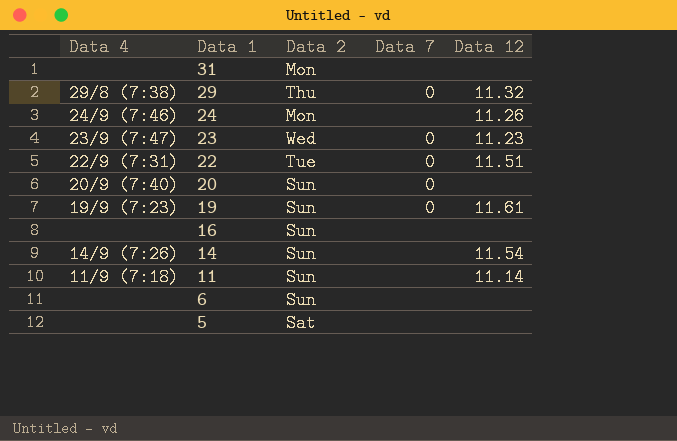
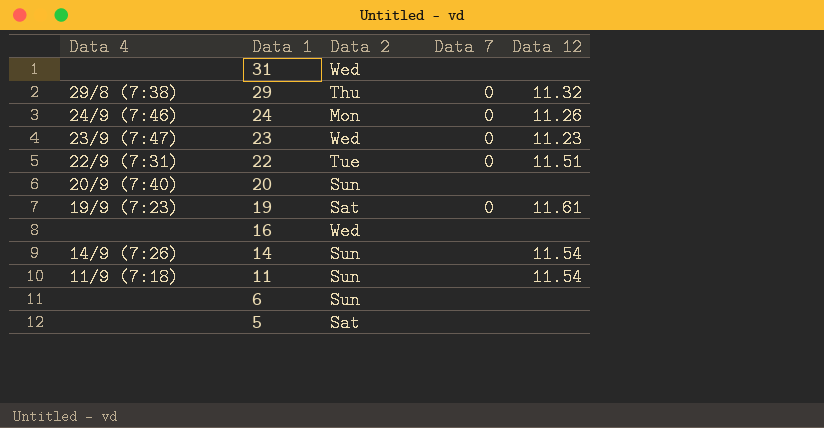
31 | Data 2: Mon -> Wed
24 | Data 7: none -> 0
20 | Data 7: 0 -> none
19 | Data 2: Sun -> Sat
16 | Data 2: Sun -> Wed
11 | Data 12: 11.14 -> 11.54

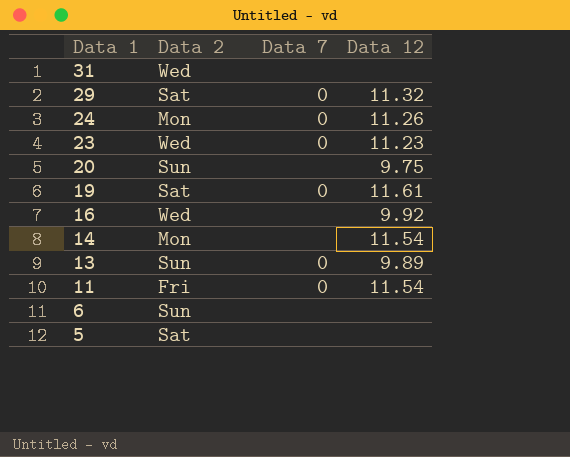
column Data 4 | position: 1 -> none
row 22: 22/9 (7:31) | Tue | 0 | 11.51 -> none
29 | Data 2: Thu -> Sat
20 | Data 12: none -> 9.75
16 | Data 12: none -> 9.92
14 | Data 2: Sun -> Mon
row 13: none -> Sun | 0 | 9.89
11 | Data 2: Sun -> Fri
11 | Data 7: none -> 0

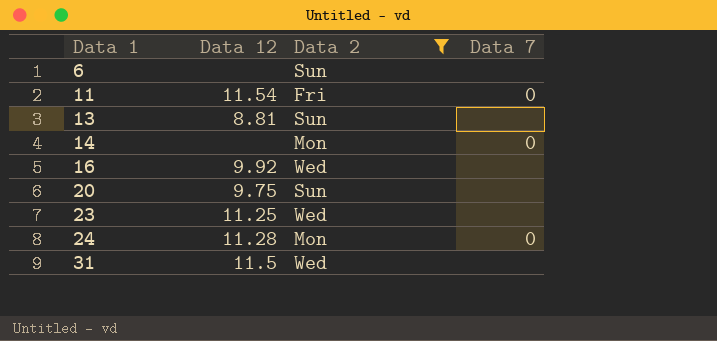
filter: none -> Data 2 != Sat
row order: Data 1 descending -> Data 1 ascending
column Data 12 | position: 4 -> 2
13 | Data 12: 9.89 -> 8.81
13 | Data 7: 0 -> none
14 | Data 12: 11.54 -> none
14 | Data 7: none -> 0
23 | Data 12: 11.23 -> 11.25
23 | Data 7: 0 -> none
24 | Data 12: 11.26 -> 11.28
31 | Data 12: none -> 11.5

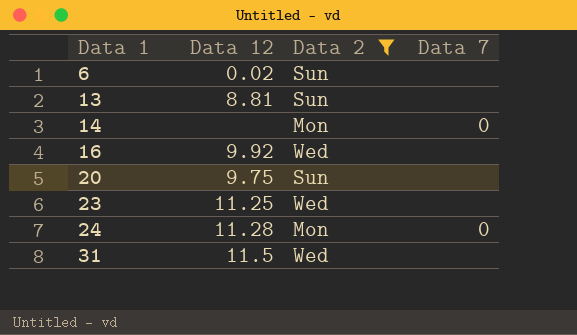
row 11: 11.54 | Fri | 0 -> none
6 | Data 12: none -> 0.02

